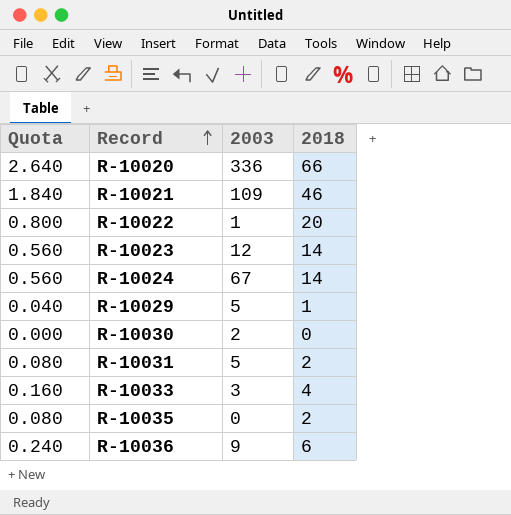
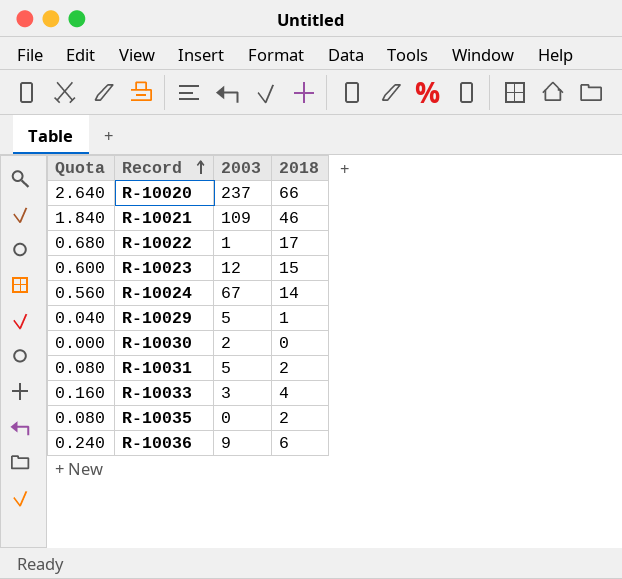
R-10020 | 2003: 336 -> 237
R-10022 | Quota: 0.800 -> 0.680
R-10022 | 2018: 20 -> 17
R-10023 | Quota: 0.560 -> 0.600
R-10023 | 2018: 14 -> 15

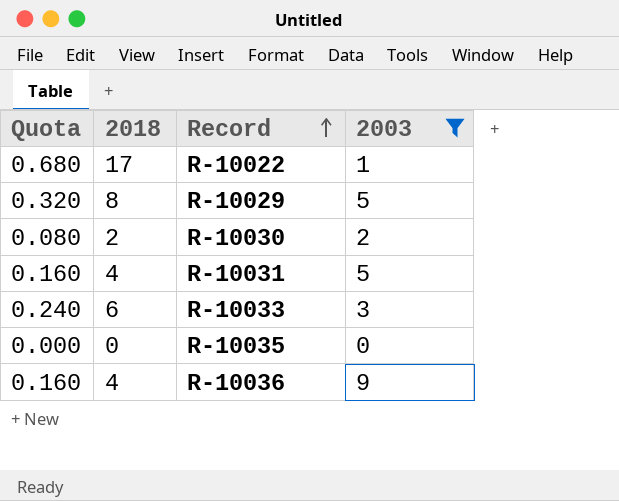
filter: none -> 2003 <= 9
column 2018 | position: 4 -> 2
R-10029 | Quota: 0.040 -> 0.320
R-10029 | 2018: 1 -> 8
R-10030 | Quota: 0.000 -> 0.080
R-10030 | 2018: 0 -> 2
R-10031 | Quota: 0.080 -> 0.160
R-10031 | 2018: 2 -> 4
R-10033 | Quota: 0.160 -> 0.240
R-10033 | 2018: 4 -> 6
R-10035 | Quota: 0.080 -> 0.000
R-10035 | 2018: 2 -> 0
R-10036 | Quota: 0.240 -> 0.160
R-10036 | 2018: 6 -> 4

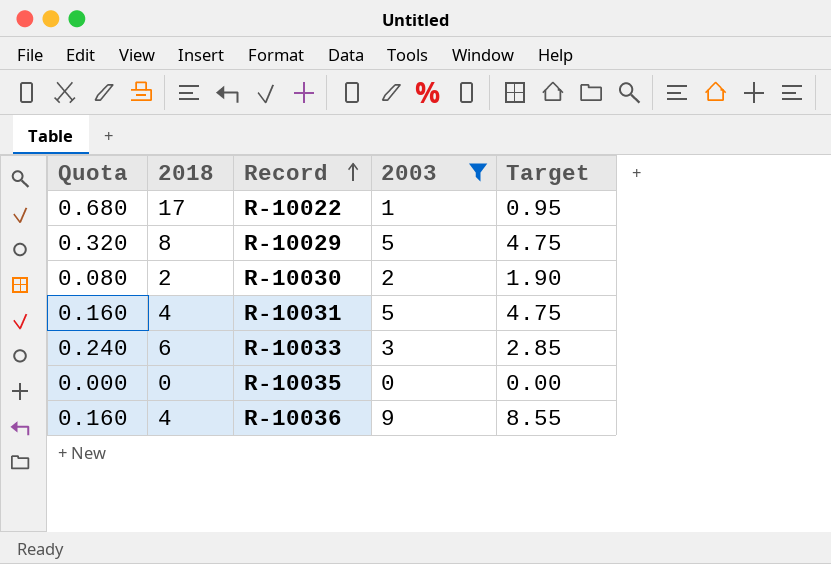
column Target | formula: none -> [2003] * 0.95

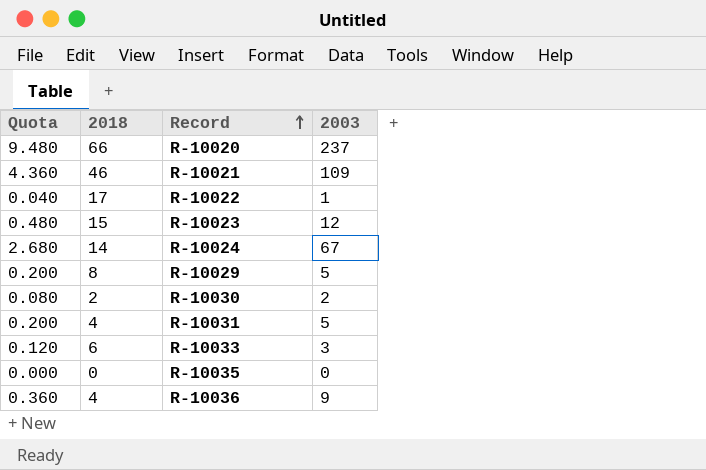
filter: 2003 <= 9 -> none
column Target | formula: [2003] * 0.95 -> none
column Quota | formula: [2018] * 0.04 -> [2003] * 0.04

